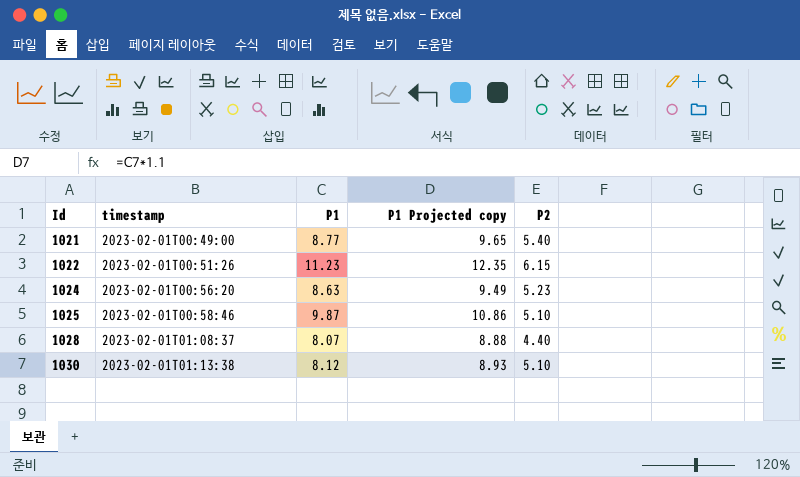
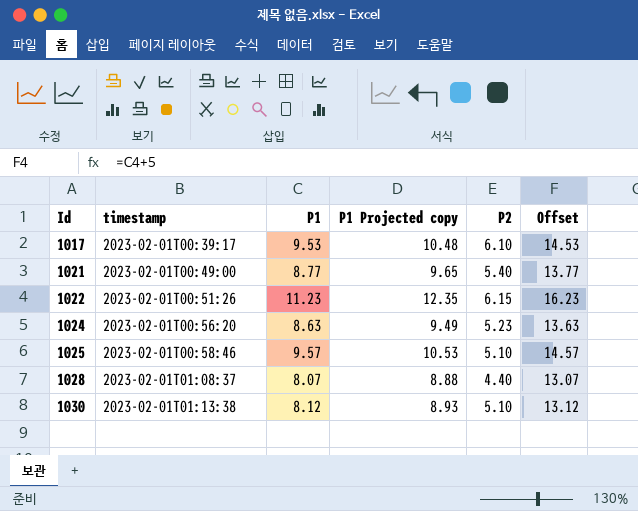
column Offset | formula: none -> [P1] + 5
row 1017: none -> 2023-02-01T00:39:17 | 9.53 | 10.48 | 6.10 | 14.53
1025 | P1: 9.87 -> 9.57
1025 | P1 Projected copy: 10.86 -> 10.53

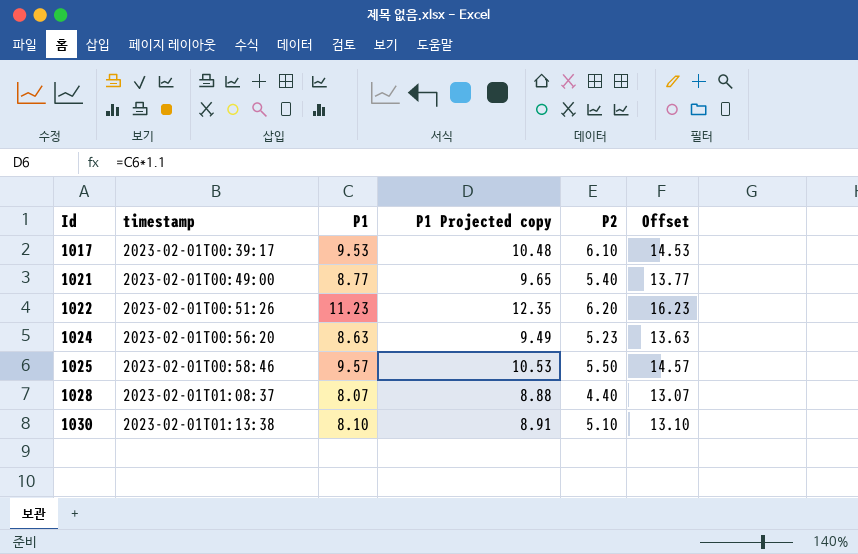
1022 | P2: 6.15 -> 6.20
1025 | P2: 5.10 -> 5.50
1030 | P1: 8.12 -> 8.10
1030 | P1 Projected copy: 8.93 -> 8.91
1030 | Offset: 13.12 -> 13.10

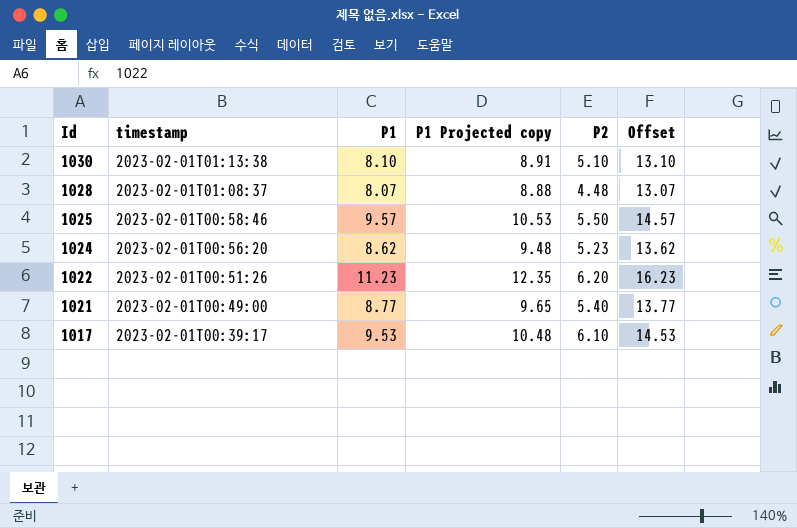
row order: Id ascending -> Id descending
1028 | P2: 4.40 -> 4.48
1024 | P1: 8.63 -> 8.62
1024 | P1 Projected copy: 9.49 -> 9.48
1024 | Offset: 13.63 -> 13.62

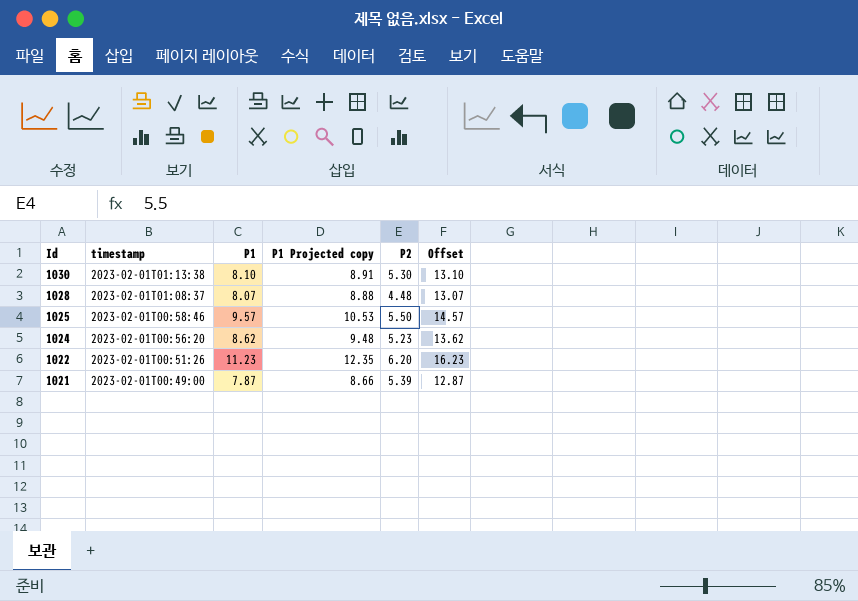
row 1017: 2023-02-01T00:39:17 | 9.53 | 10.48 | 6.10 | 14.53 -> none
1030 | P2: 5.10 -> 5.30
1021 | P1: 8.77 -> 7.87
1021 | P1 Projected copy: 9.65 -> 8.66
1021 | P2: 5.40 -> 5.39
1021 | Offset: 13.77 -> 12.87

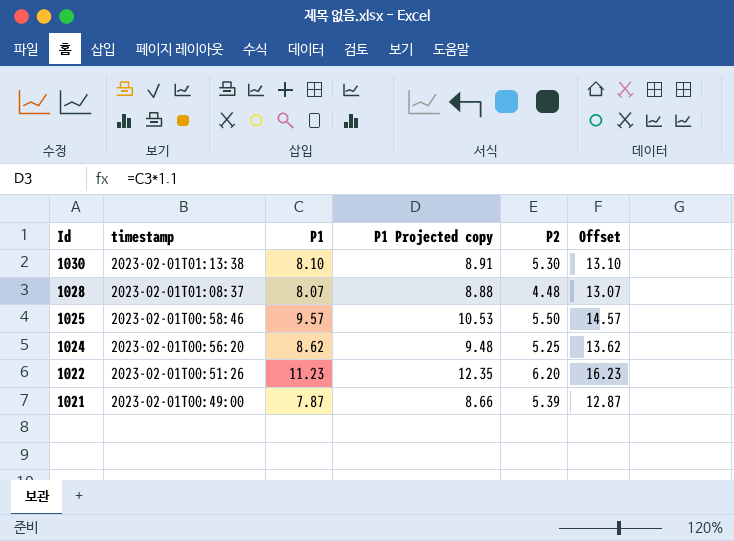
1024 | P2: 5.23 -> 5.25

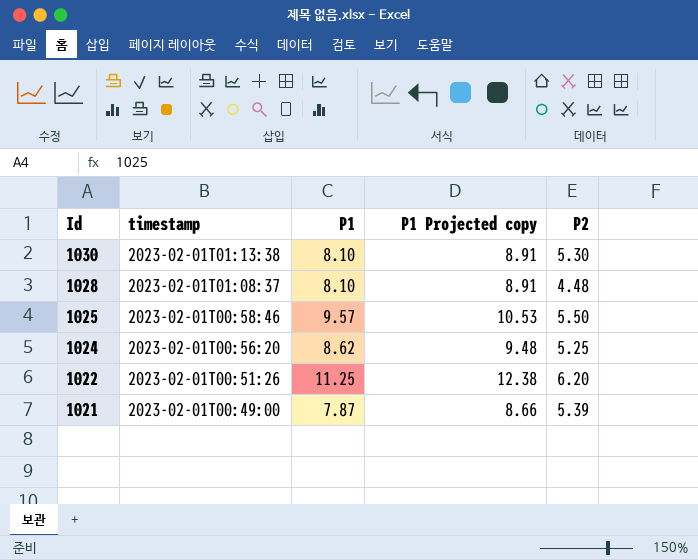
column Offset | formula: [P1] + 5 -> none
1028 | P1: 8.07 -> 8.10
1028 | P1 Projected copy: 8.88 -> 8.91
1022 | P1: 11.23 -> 11.25
1022 | P1 Projected copy: 12.35 -> 12.38

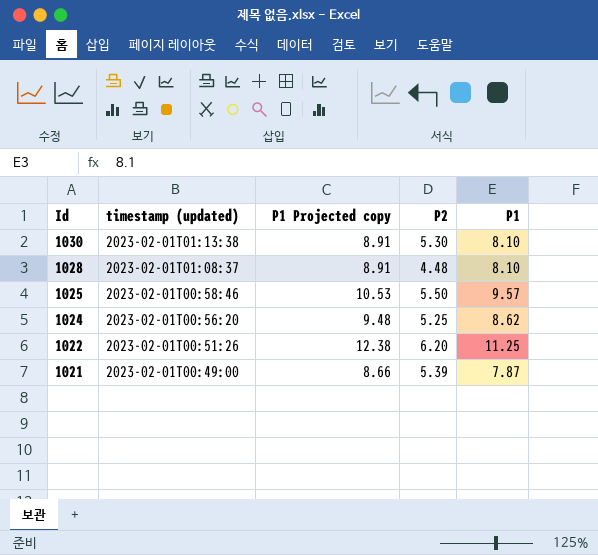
column name: timestamp -> timestamp (updated)
column P1 | position: 3 -> 5

